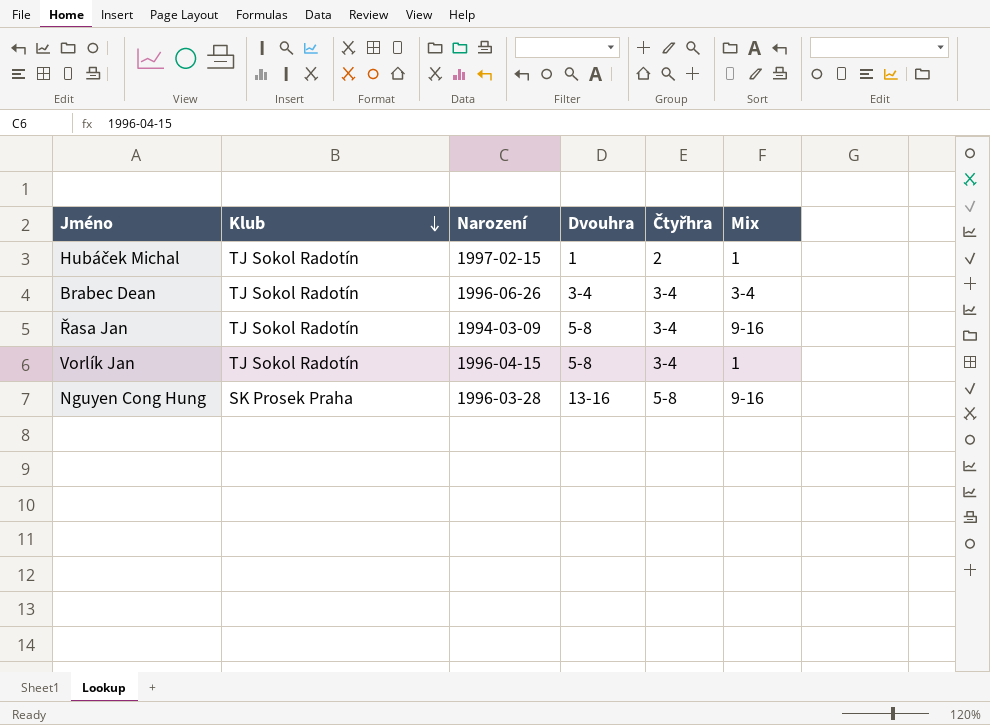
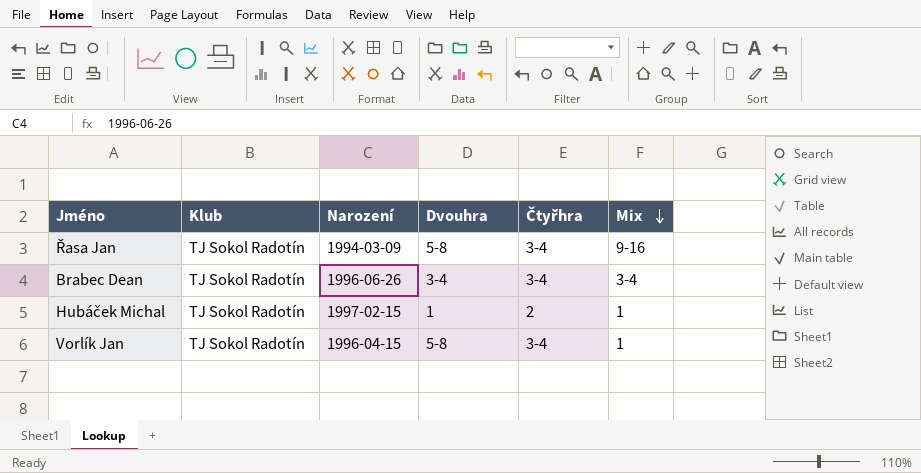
row order: Klub descending -> Mix descending
row Nguyen Cong Hung: SK Prosek Praha | 1996-03-28 | 13-16 | 5-8 | 9-16 -> none

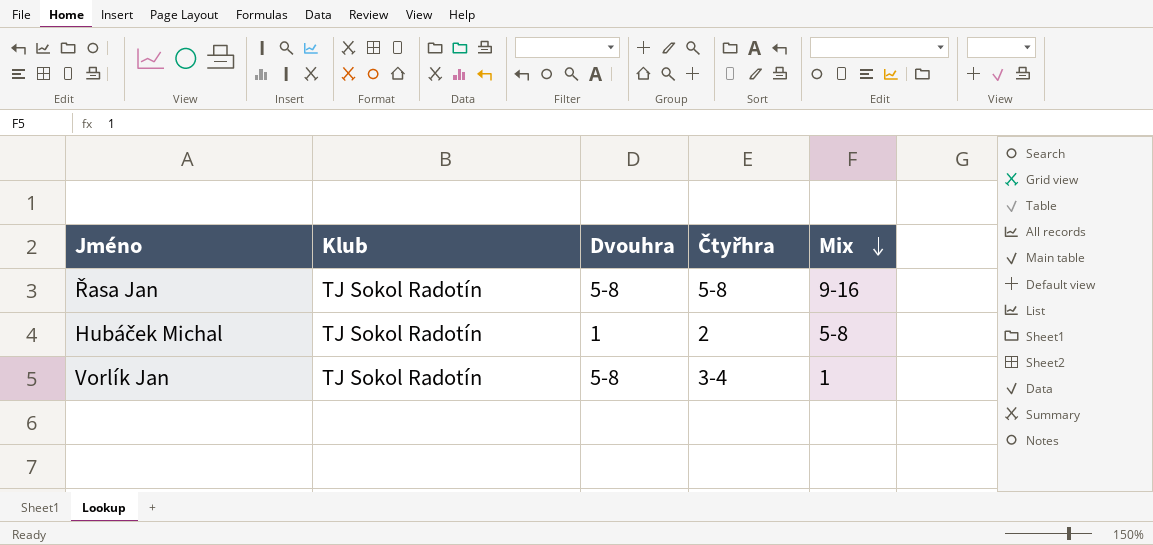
column Narození | position: 3 -> none
row Brabec Dean: TJ Sokol Radotín | 1996-06-26 | 3-4 | 3-4 | 3-4 -> none
Řasa Jan | Čtyřhra: 3-4 -> 5-8
Hubáček Michal | Mix: 1 -> 5-8

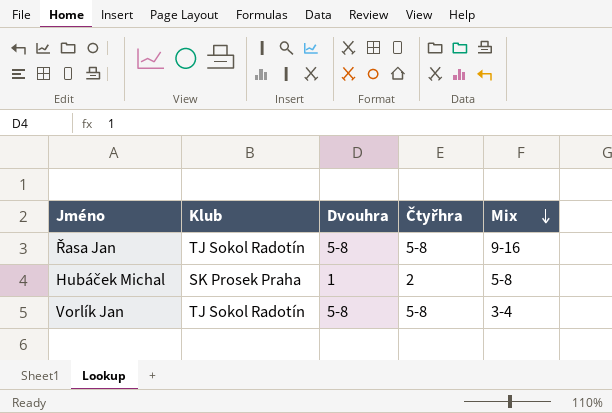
Hubáček Michal | Klub: TJ Sokol Radotín -> SK Prosek Praha
Vorlík Jan | Čtyřhra: 3-4 -> 5-8
Vorlík Jan | Mix: 1 -> 3-4

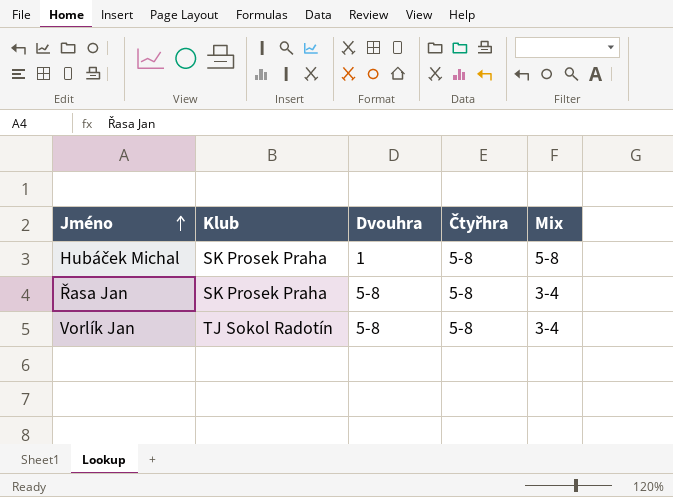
row order: Mix descending -> Jméno ascending
Hubáček Michal | Čtyřhra: 2 -> 5-8
Řasa Jan | Klub: TJ Sokol Radotín -> SK Prosek Praha
Řasa Jan | Mix: 9-16 -> 3-4

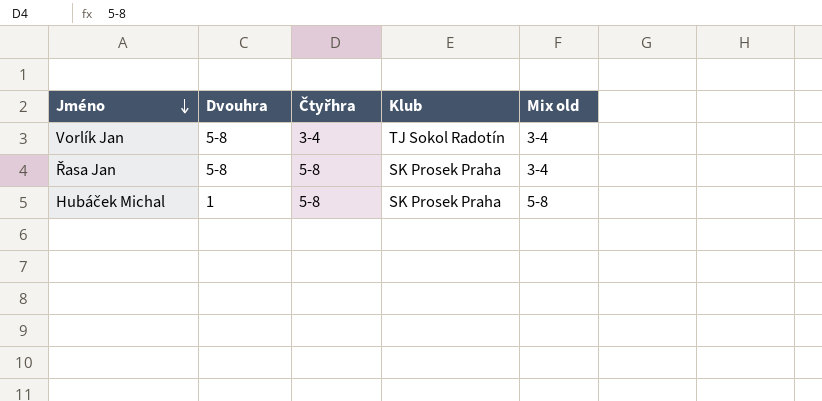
row order: Jméno ascending -> Jméno descending
column Klub | position: 2 -> 4
column name: Mix -> Mix old
Vorlík Jan | Čtyřhra: 5-8 -> 3-4

